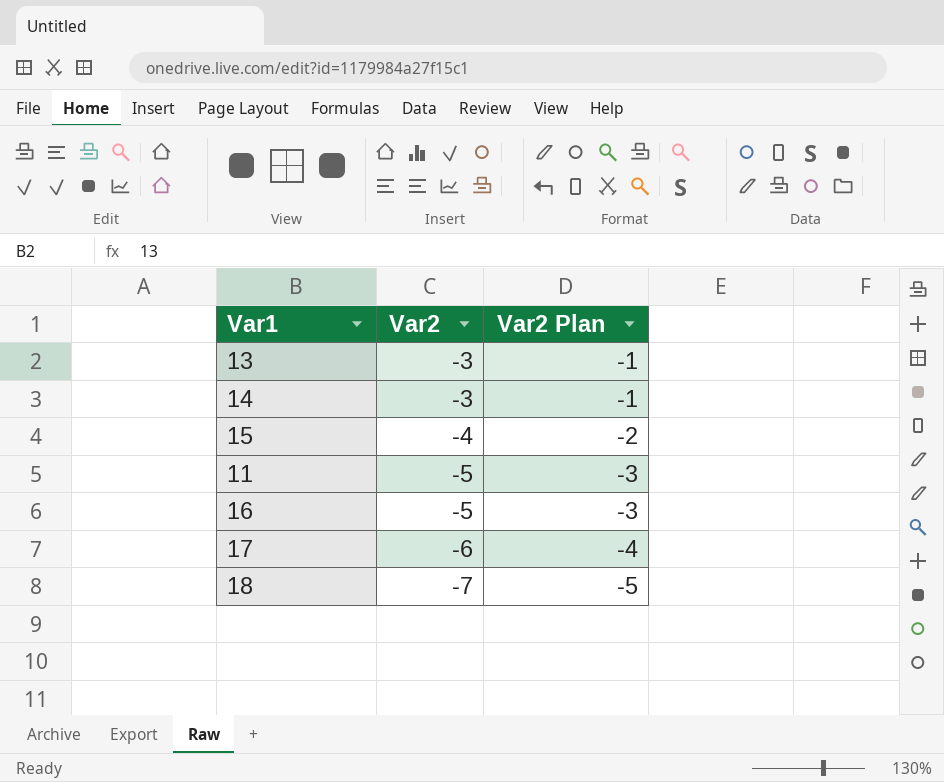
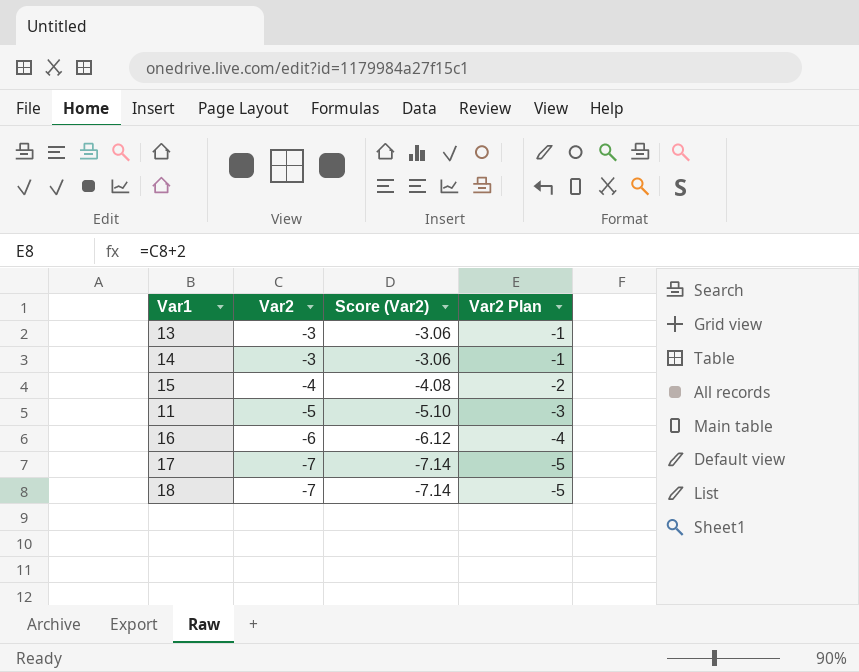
column Score (Var2) | formula: none -> [Var2] * 1.02
16 | Var2: -5 -> -6
16 | Var2 Plan: -3 -> -4
17 | Var2: -6 -> -7
17 | Var2 Plan: -4 -> -5

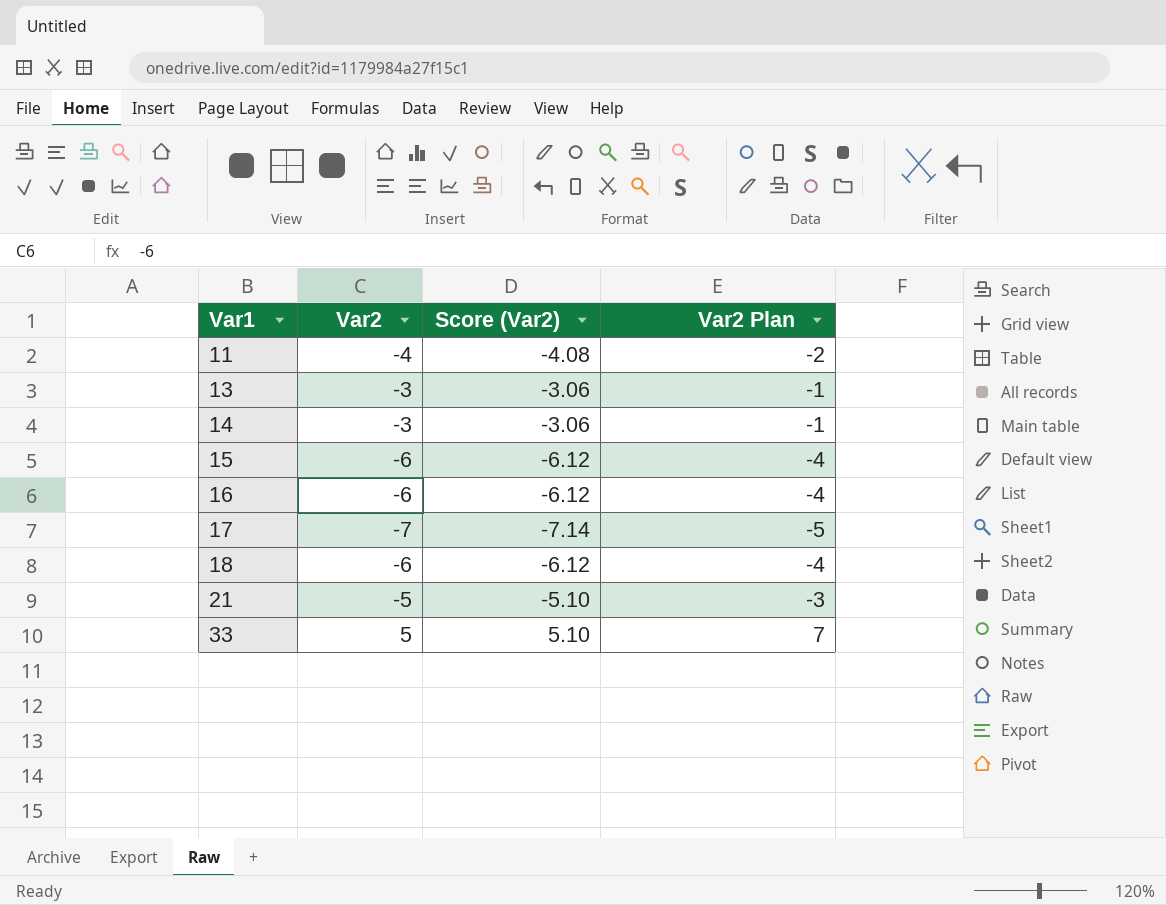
row order: Var2 descending -> Var1 ascending
11 | Var2: -5 -> -4
11 | Score (Var2): -5.10 -> -4.08
11 | Var2 Plan: -3 -> -2
15 | Var2: -4 -> -6
15 | Score (Var2): -4.08 -> -6.12
15 | Var2 Plan: -2 -> -4
18 | Var2: -7 -> -6
18 | Score (Var2): -7.14 -> -6.12
18 | Var2 Plan: -5 -> -4
row 21: none -> -5 | -5.10 | -3
row 33: none -> 5 | 5.10 | 7

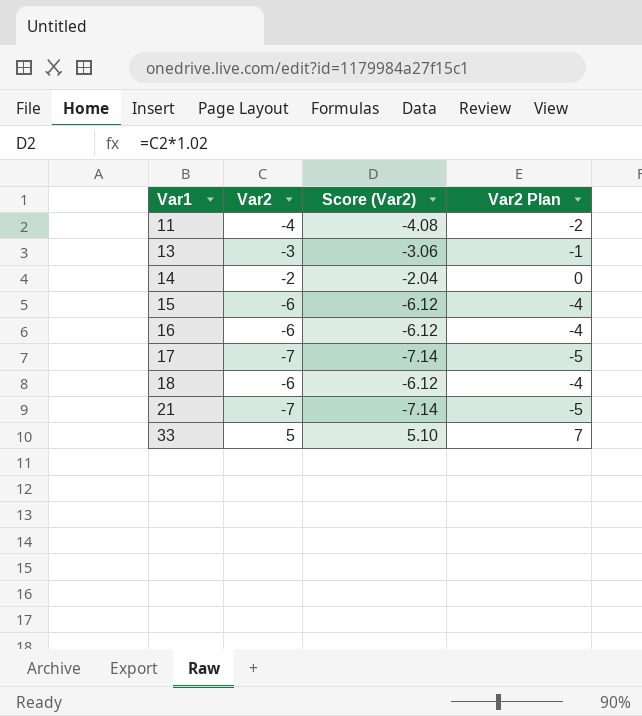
14 | Var2: -3 -> -2
14 | Score (Var2): -3.06 -> -2.04
14 | Var2 Plan: -1 -> 0
21 | Var2: -5 -> -7
21 | Score (Var2): -5.10 -> -7.14
21 | Var2 Plan: -3 -> -5

